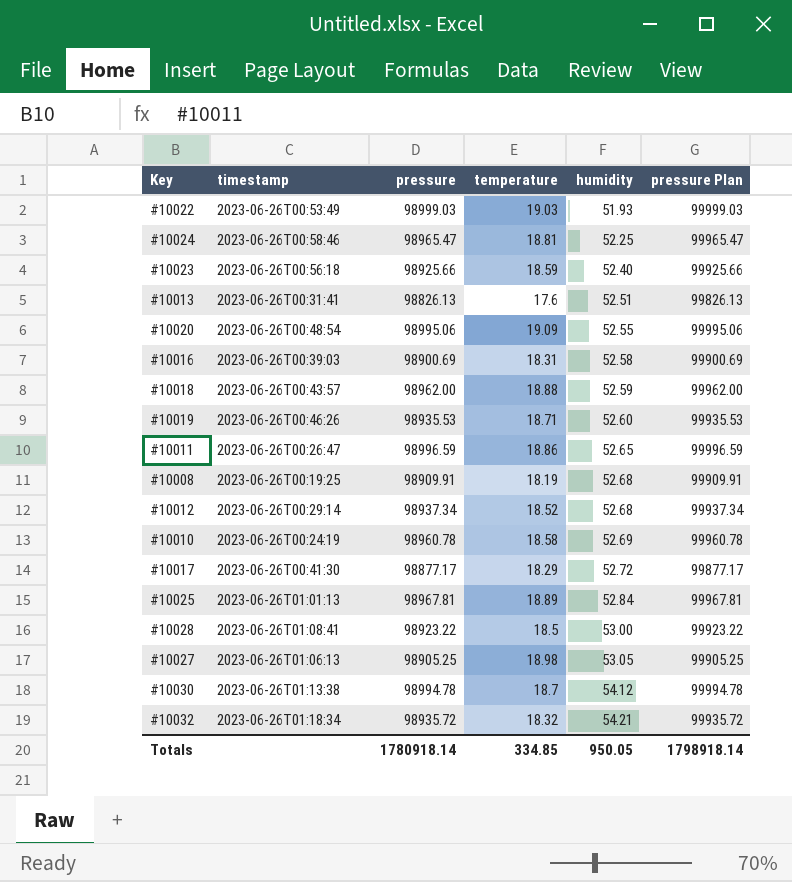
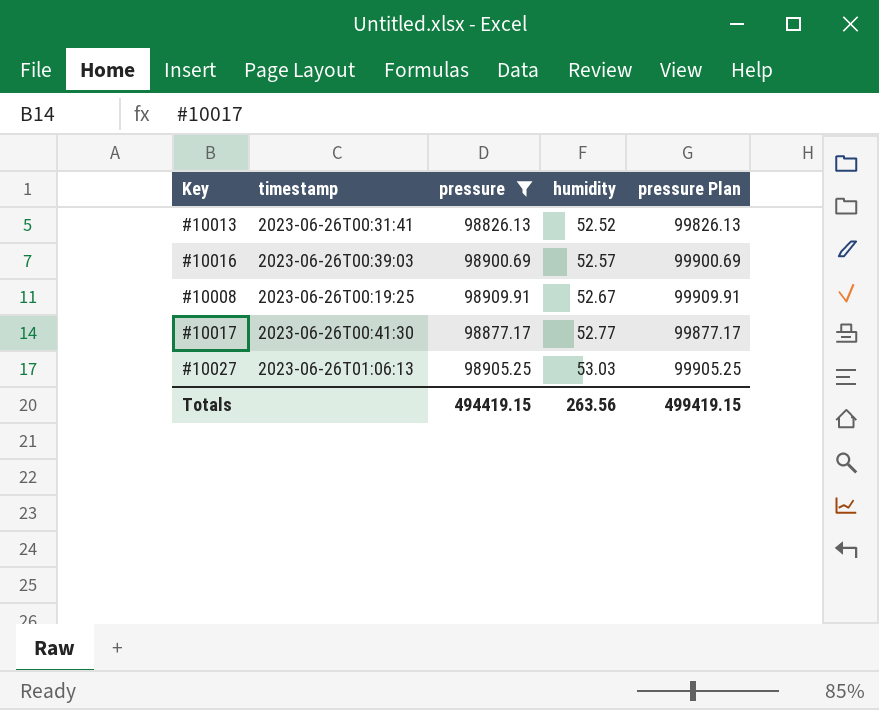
filter: none -> pressure <= 98909.91
column temperature | position: 4 -> none
#10013 | humidity: 52.51 -> 52.52
#10016 | humidity: 52.58 -> 52.57
#10008 | humidity: 52.68 -> 52.67
#10017 | humidity: 52.72 -> 52.77
#10027 | humidity: 53.05 -> 53.03
Totals | pressure: 1780918.14 -> 494419.15
Totals | humidity: 950.05 -> 263.56
Totals | pressure Plan: 1798918.14 -> 499419.15

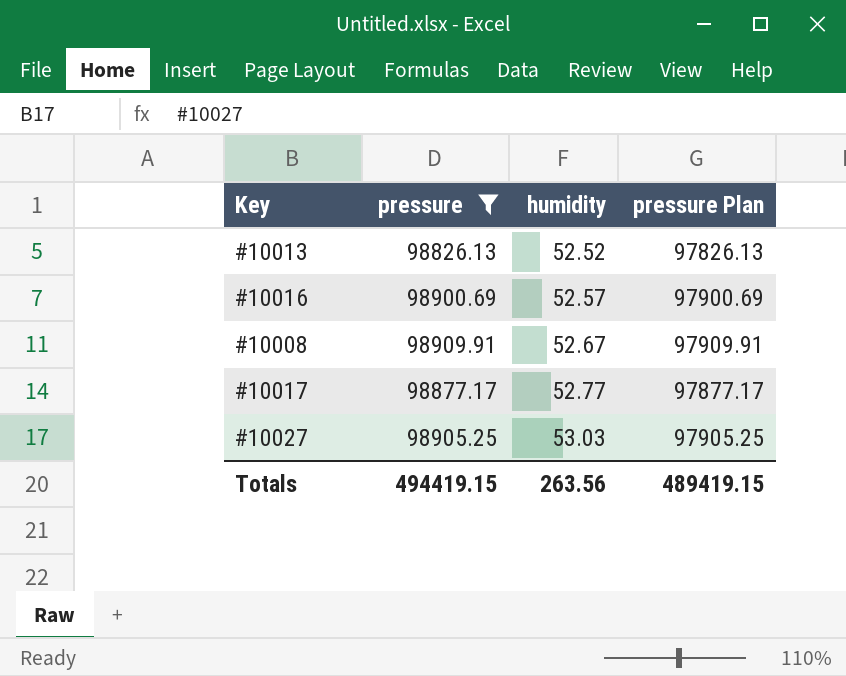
column timestamp | position: 2 -> none
column pressure Plan | formula: [pressure] + 1000 -> [pressure] - 1000
Totals | pressure Plan: 499419.15 -> 489419.15

